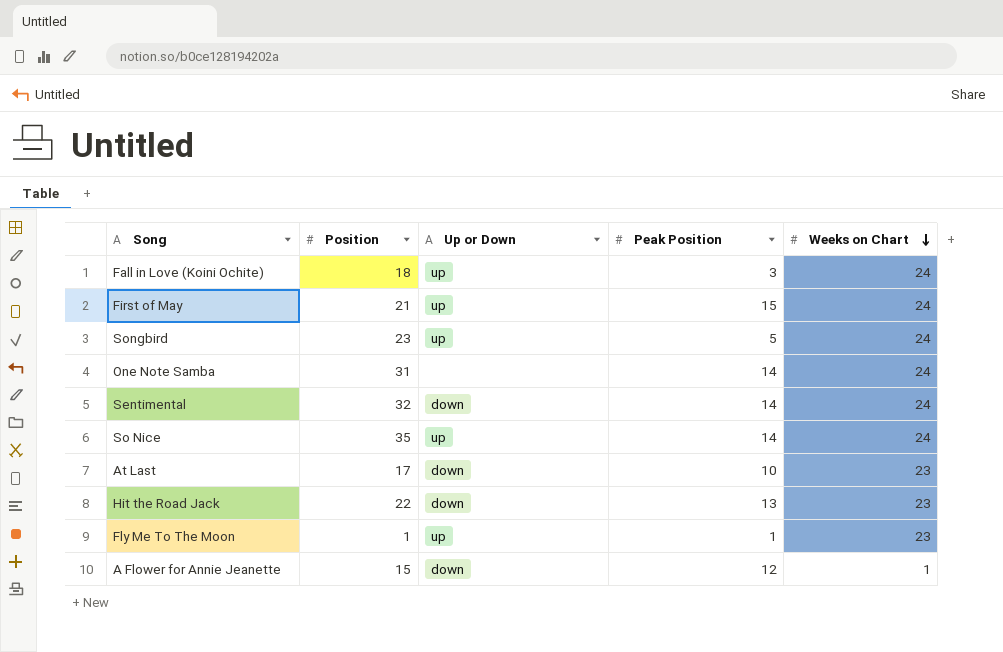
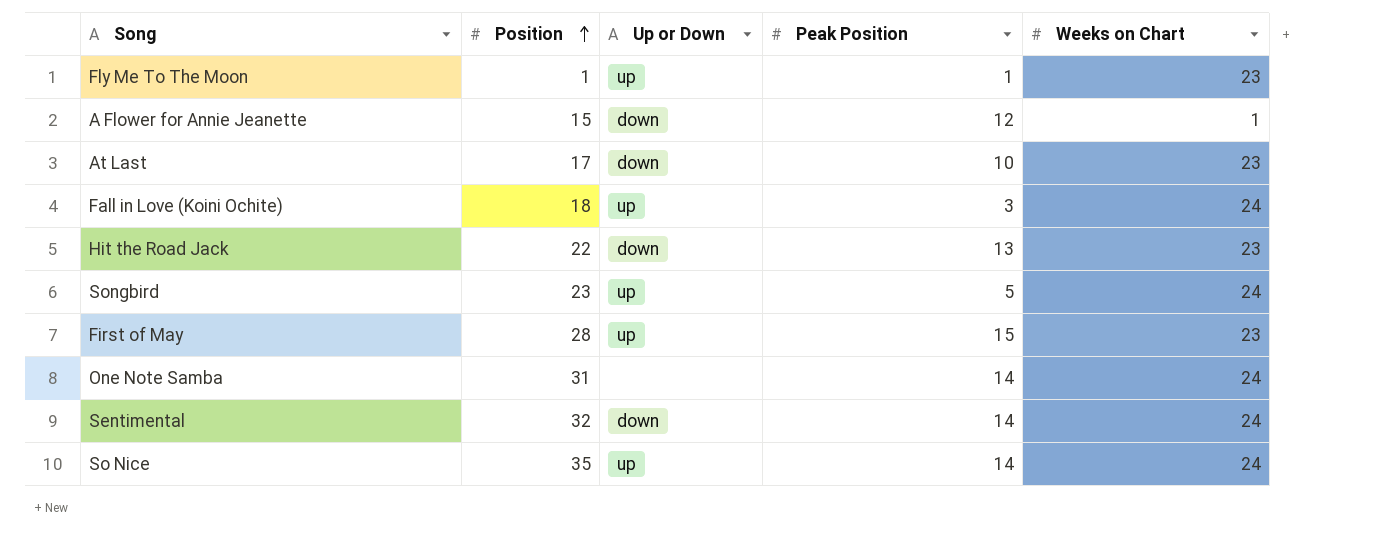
row order: Weeks on Chart descending -> Position ascending
First of May | Position: 21 -> 28
First of May | Weeks on Chart: 24 -> 23

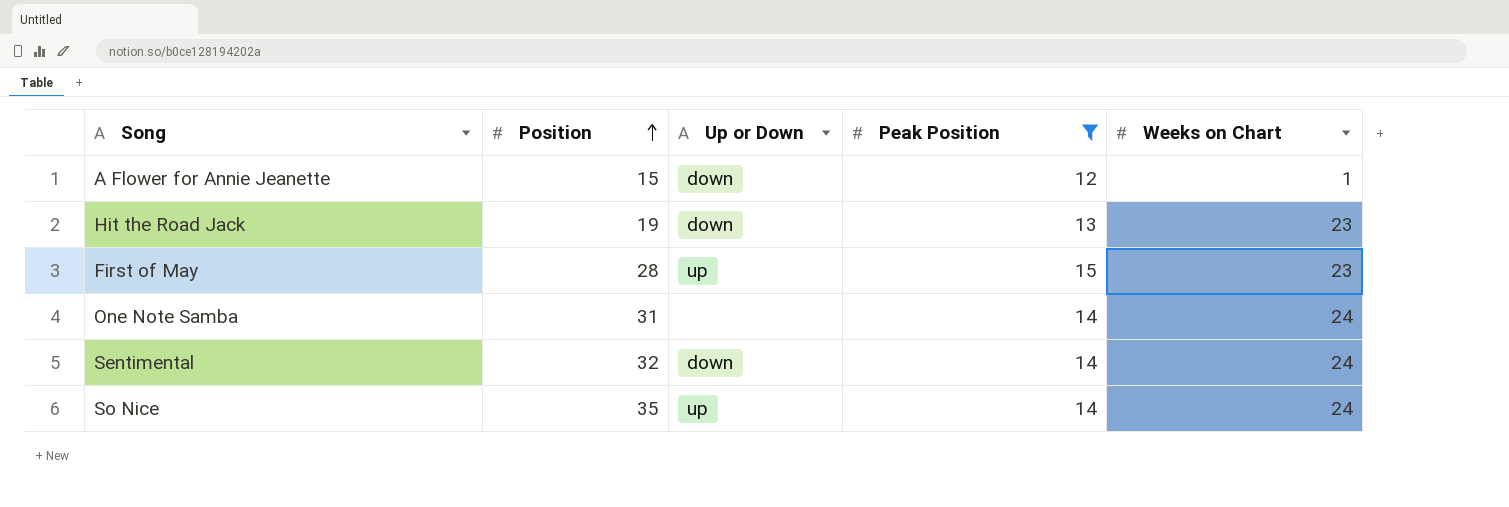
filter: none -> Peak Position >= 12
Hit the Road Jack | Position: 22 -> 19

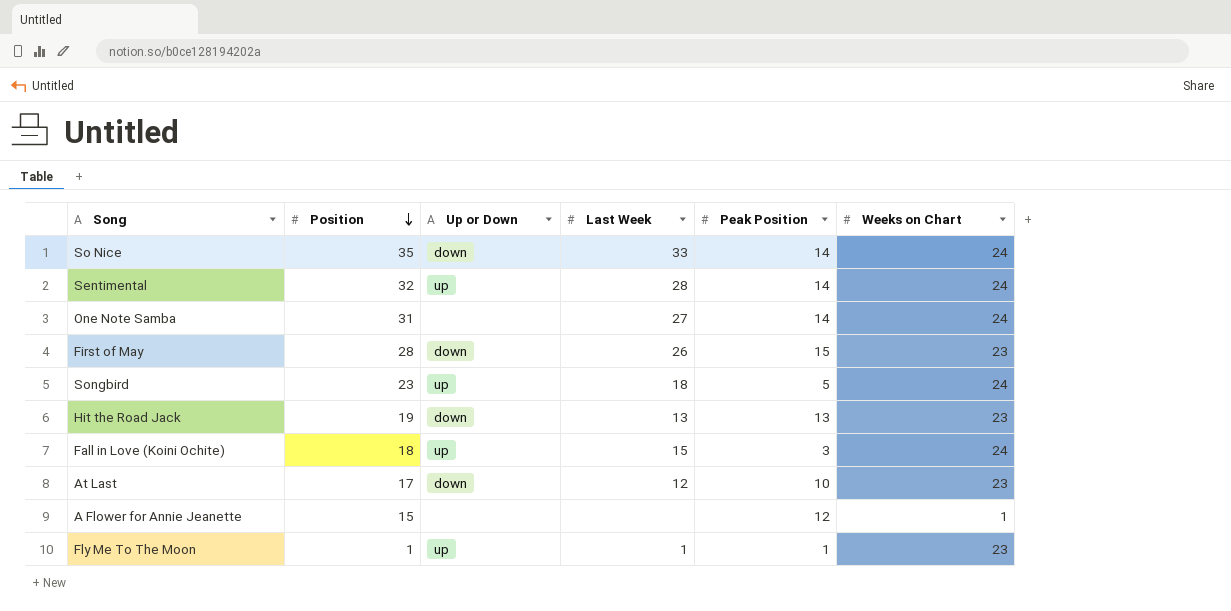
filter: Peak Position >= 12 -> none
row order: Position ascending -> Position descending
column Last Week | position: none -> 4
So Nice | Up or Down: up -> down
Sentimental | Up or Down: down -> up
First of May | Up or Down: up -> down
A Flower for Annie Jeanette | Up or Down: down -> none

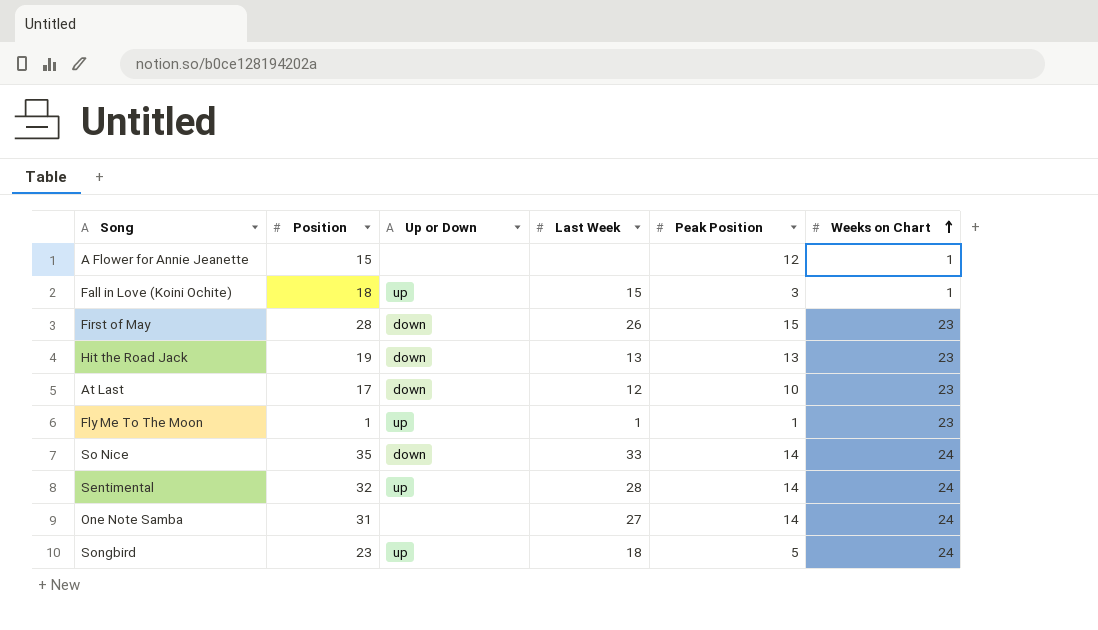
row order: Position descending -> Weeks on Chart ascending
Fall in Love (Koini Ochite) | Weeks on Chart: 24 -> 1

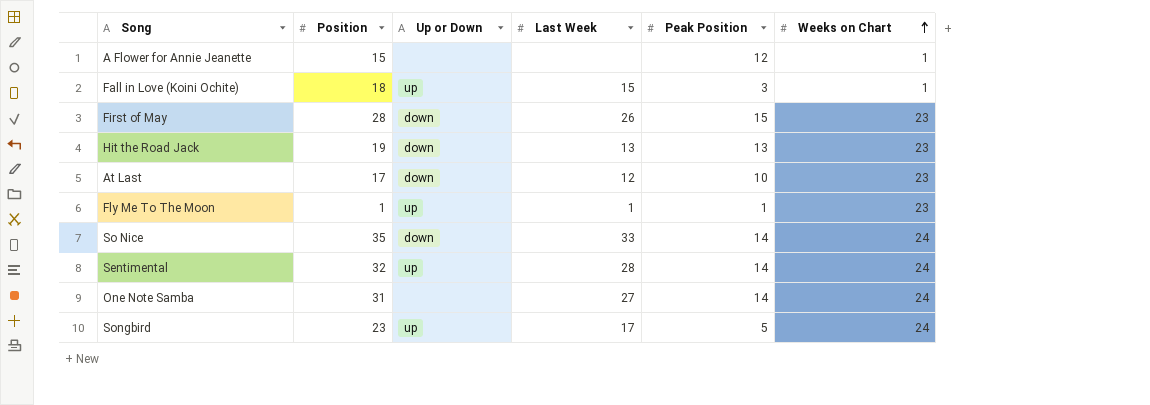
Songbird | Last Week: 18 -> 17

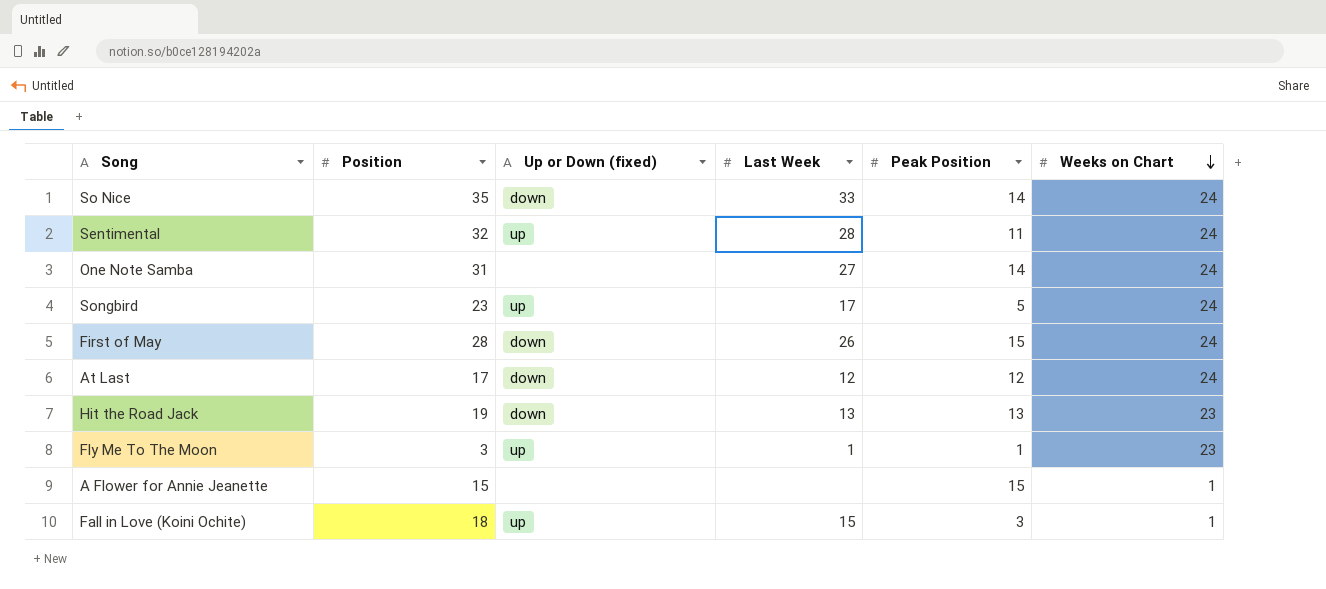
row order: Weeks on Chart ascending -> Weeks on Chart descending
column name: Up or Down -> Up or Down (fixed)
Sentimental | Peak Position: 14 -> 11
First of May | Weeks on Chart: 23 -> 24
At Last | Peak Position: 10 -> 12
At Last | Weeks on Chart: 23 -> 24
Fly Me To The Moon | Position: 1 -> 3
A Flower for Annie Jeanette | Peak Position: 12 -> 15

